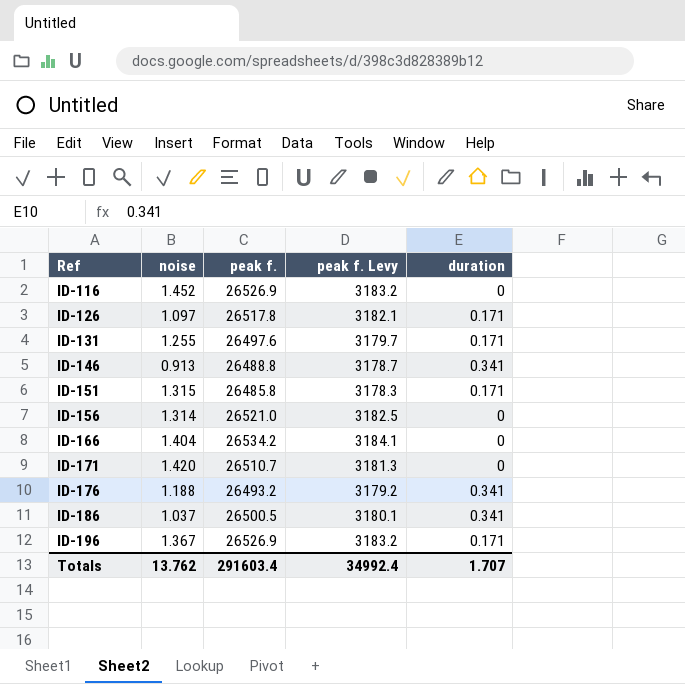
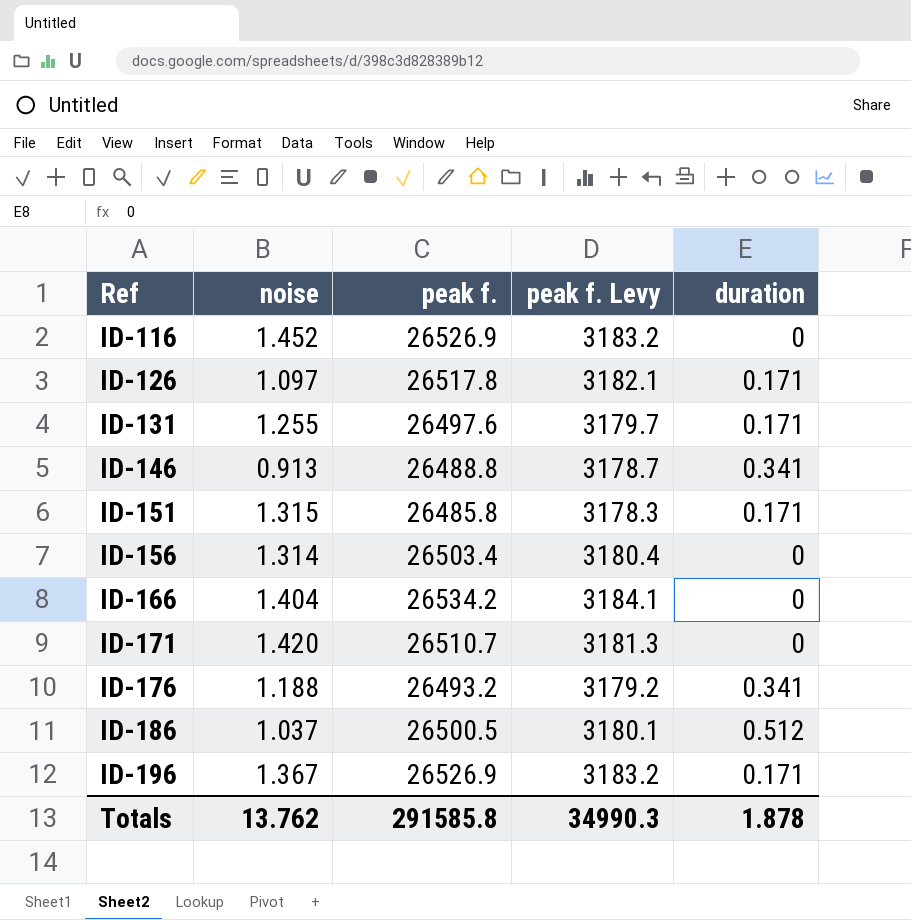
ID-156 | peak f.: 26521.0 -> 26503.4
ID-156 | peak f. Levy: 3182.5 -> 3180.4
ID-186 | duration: 0.341 -> 0.512
Totals | peak f.: 291603.4 -> 291585.8
Totals | peak f. Levy: 34992.4 -> 34990.3
Totals | duration: 1.707 -> 1.878

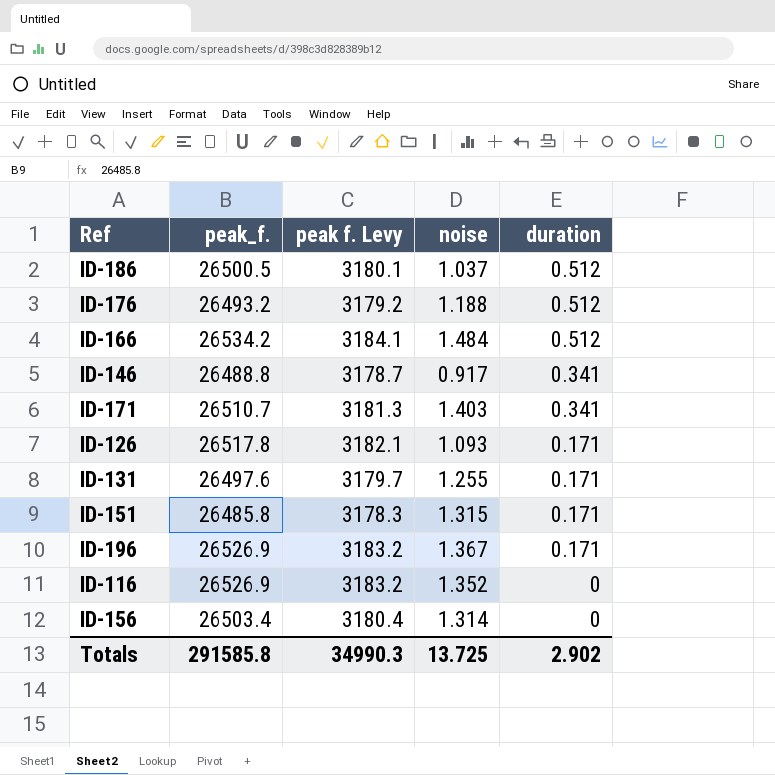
row order: Ref ascending -> duration descending
column name: peak f. -> peak_f.
column noise | position: 2 -> 4
ID-176 | duration: 0.341 -> 0.512
ID-166 | noise: 1.404 -> 1.484
ID-166 | duration: 0 -> 0.512
ID-146 | noise: 0.913 -> 0.917
ID-171 | noise: 1.420 -> 1.403
ID-171 | duration: 0 -> 0.341
ID-126 | noise: 1.097 -> 1.093
ID-116 | noise: 1.452 -> 1.352
Totals | noise: 13.762 -> 13.725
Totals | duration: 1.878 -> 2.902

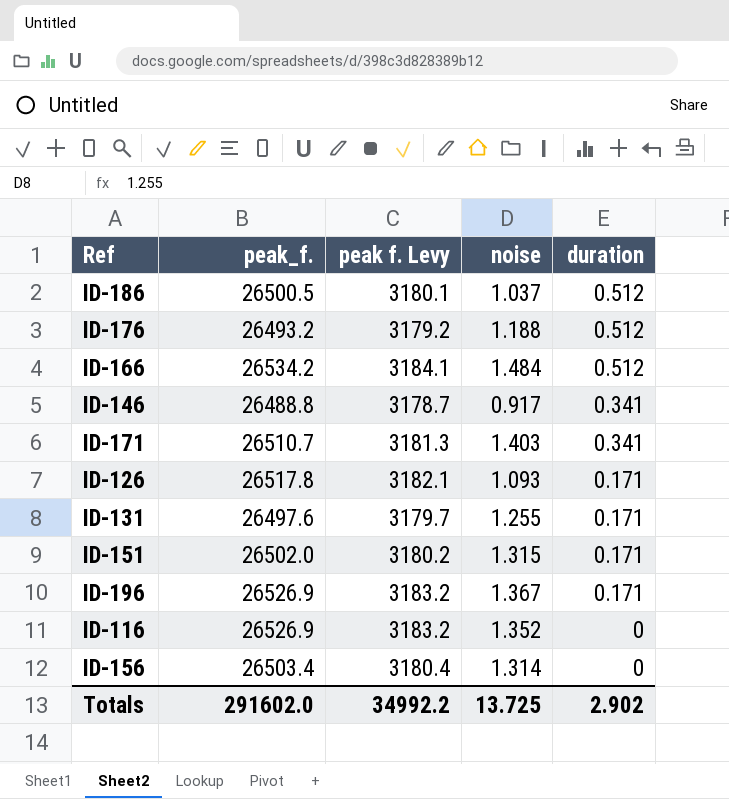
ID-151 | peak_f.: 26485.8 -> 26502.0
ID-151 | peak f. Levy: 3178.3 -> 3180.2
Totals | peak_f.: 291585.8 -> 291602.0
Totals | peak f. Levy: 34990.3 -> 34992.2

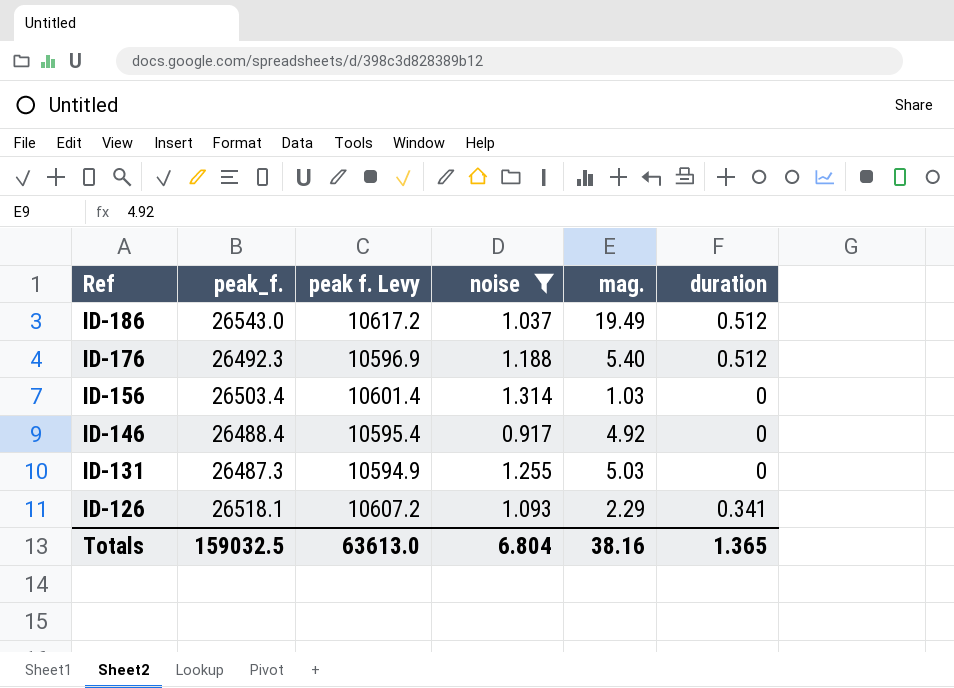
filter: none -> noise <= 1.314
row order: duration descending -> Ref descending
column peak f. Levy | formula: [peak_f.] * 0.12 -> [peak_f.] * 0.4
column mag. | position: none -> 5
ID-186 | peak_f.: 26500.5 -> 26543.0
ID-176 | peak_f.: 26493.2 -> 26492.3
ID-146 | peak_f.: 26488.8 -> 26488.4
ID-146 | duration: 0.341 -> 0
ID-131 | peak_f.: 26497.6 -> 26487.3
ID-131 | duration: 0.171 -> 0
ID-126 | peak_f.: 26517.8 -> 26518.1
ID-126 | duration: 0.171 -> 0.341
Totals | peak_f.: 291602.0 -> 159032.5
Totals | peak f. Levy: 34992.2 -> 63613.0
Totals | noise: 13.725 -> 6.804
Totals | duration: 2.902 -> 1.365

